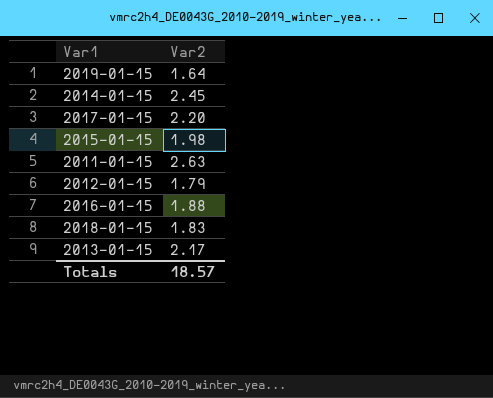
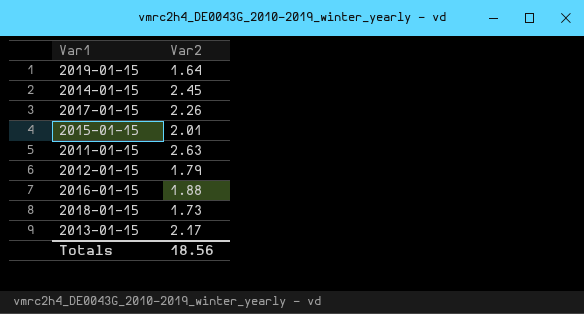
2017-01-15 | Var2: 2.20 -> 2.26
2015-01-15 | Var2: 1.98 -> 2.01
2018-01-15 | Var2: 1.83 -> 1.73
Totals | Var2: 18.57 -> 18.56

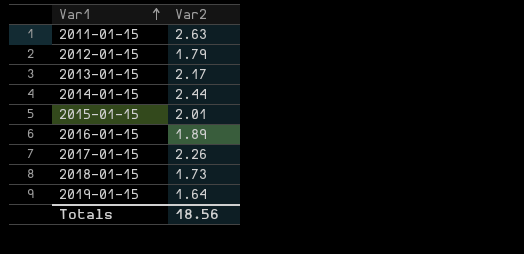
row order: none -> Var1 ascending
2014-01-15 | Var2: 2.45 -> 2.44
2016-01-15 | Var2: 1.88 -> 1.89

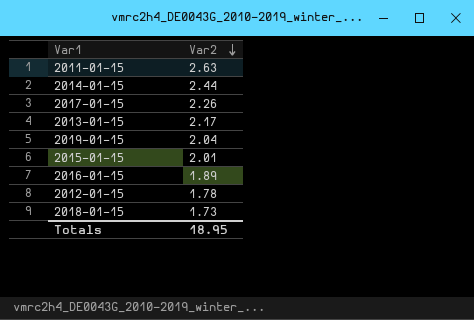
row order: Var1 ascending -> Var2 descending
2019-01-15 | Var2: 1.64 -> 2.04
2012-01-15 | Var2: 1.79 -> 1.78
Totals | Var2: 18.56 -> 18.95

